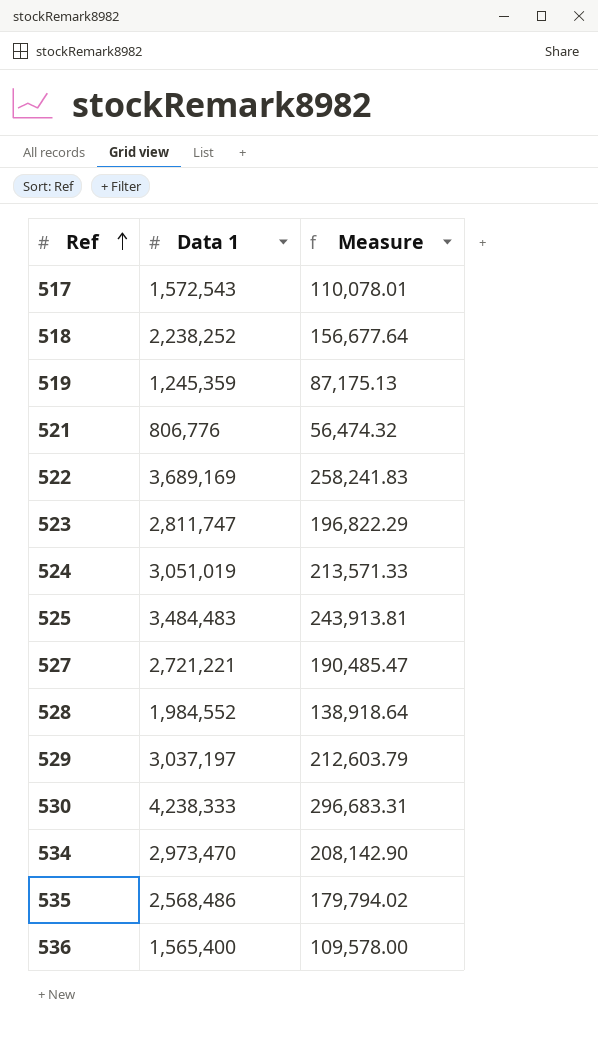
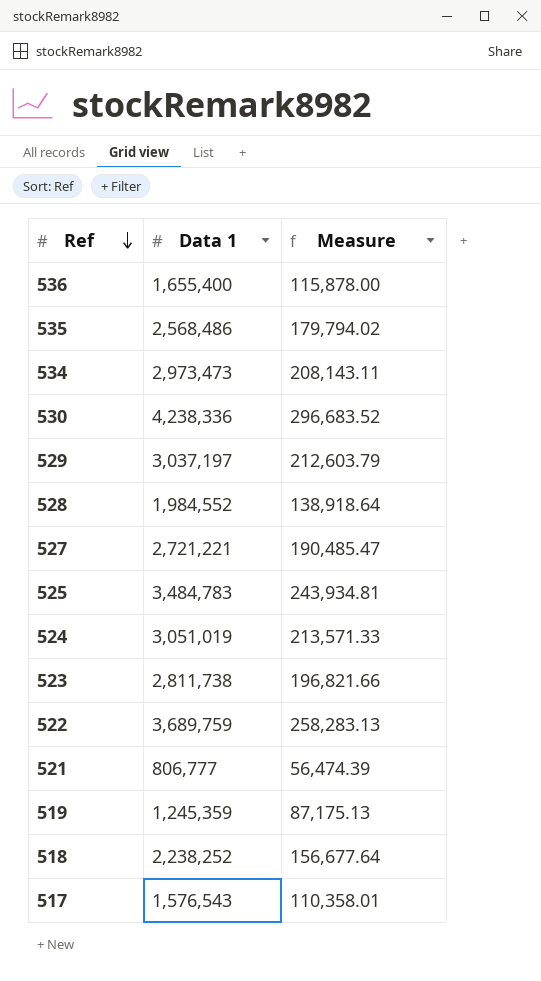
row order: Ref ascending -> Ref descending
536 | Data 1: 1,565,400 -> 1,655,400
536 | Measure: 109,578.00 -> 115,878.00
534 | Data 1: 2,973,470 -> 2,973,473
534 | Measure: 208,142.90 -> 208,143.11
530 | Data 1: 4,238,333 -> 4,238,336
530 | Measure: 296,683.31 -> 296,683.52
525 | Data 1: 3,484,483 -> 3,484,783
525 | Measure: 243,913.81 -> 243,934.81
523 | Data 1: 2,811,747 -> 2,811,738
523 | Measure: 196,822.29 -> 196,821.66
522 | Data 1: 3,689,169 -> 3,689,759
522 | Measure: 258,241.83 -> 258,283.13
521 | Data 1: 806,776 -> 806,777
521 | Measure: 56,474.32 -> 56,474.39
517 | Data 1: 1,572,543 -> 1,576,543
517 | Measure: 110,078.01 -> 110,358.01

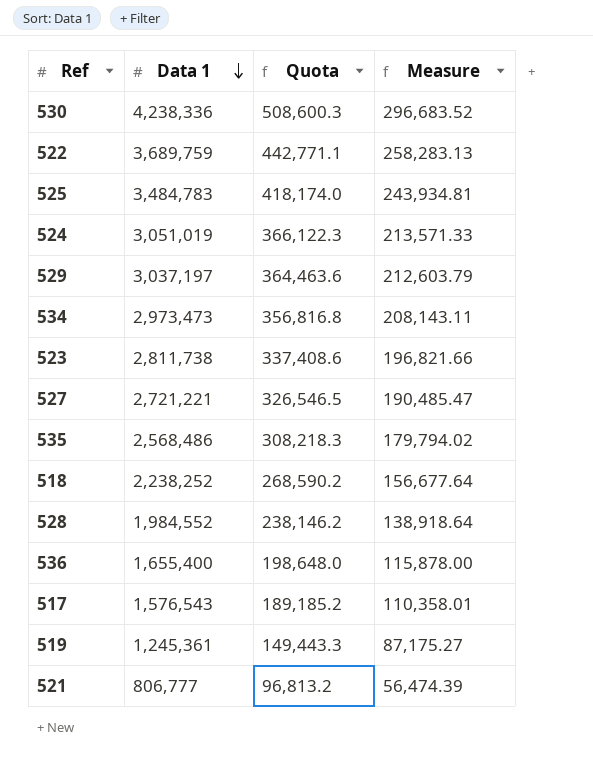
row order: Ref descending -> Data 1 descending
column Quota | formula: none -> [Data 1] * 0.12
519 | Data 1: 1,245,359 -> 1,245,361
519 | Measure: 87,175.13 -> 87,175.27

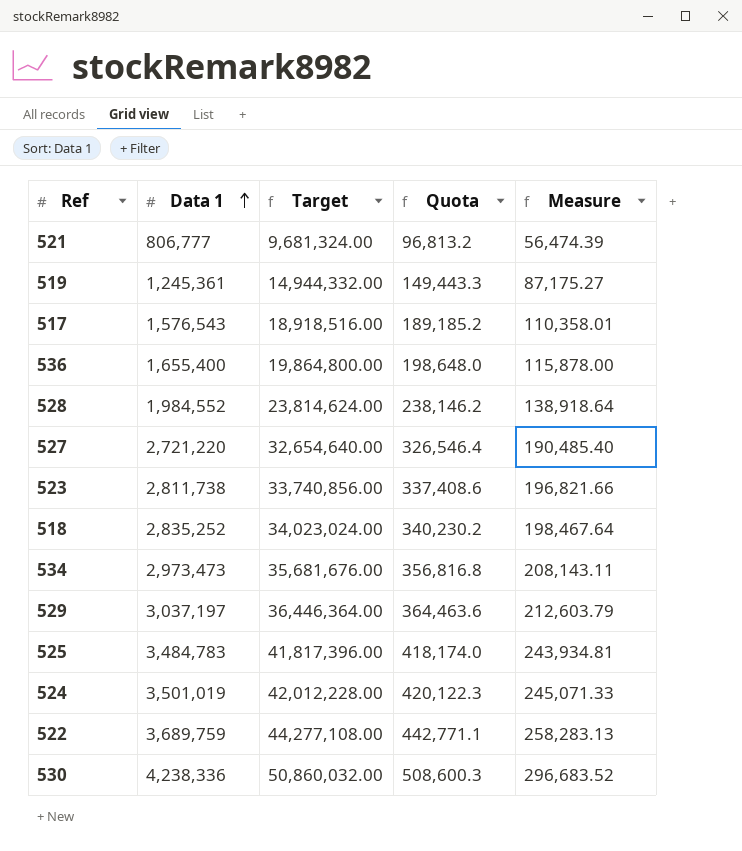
row order: Data 1 descending -> Data 1 ascending
column Target | formula: none -> [Data 1] * 12
row 535: 2,568,486 | 308,218.3 | 179,794.02 -> none
527 | Data 1: 2,721,221 -> 2,721,220
527 | Quota: 326,546.5 -> 326,546.4
527 | Measure: 190,485.47 -> 190,485.40
518 | Data 1: 2,238,252 -> 2,835,252
518 | Quota: 268,590.2 -> 340,230.2
518 | Measure: 156,677.64 -> 198,467.64
524 | Data 1: 3,051,019 -> 3,501,019
524 | Quota: 366,122.3 -> 420,122.3
524 | Measure: 213,571.33 -> 245,071.33

